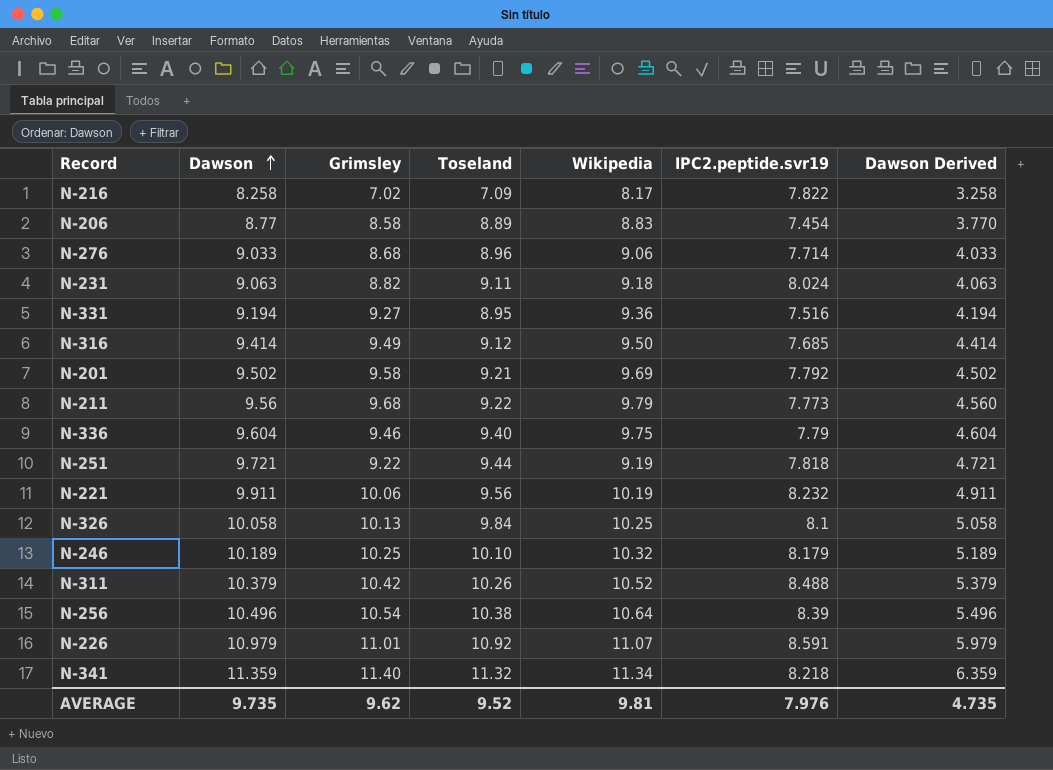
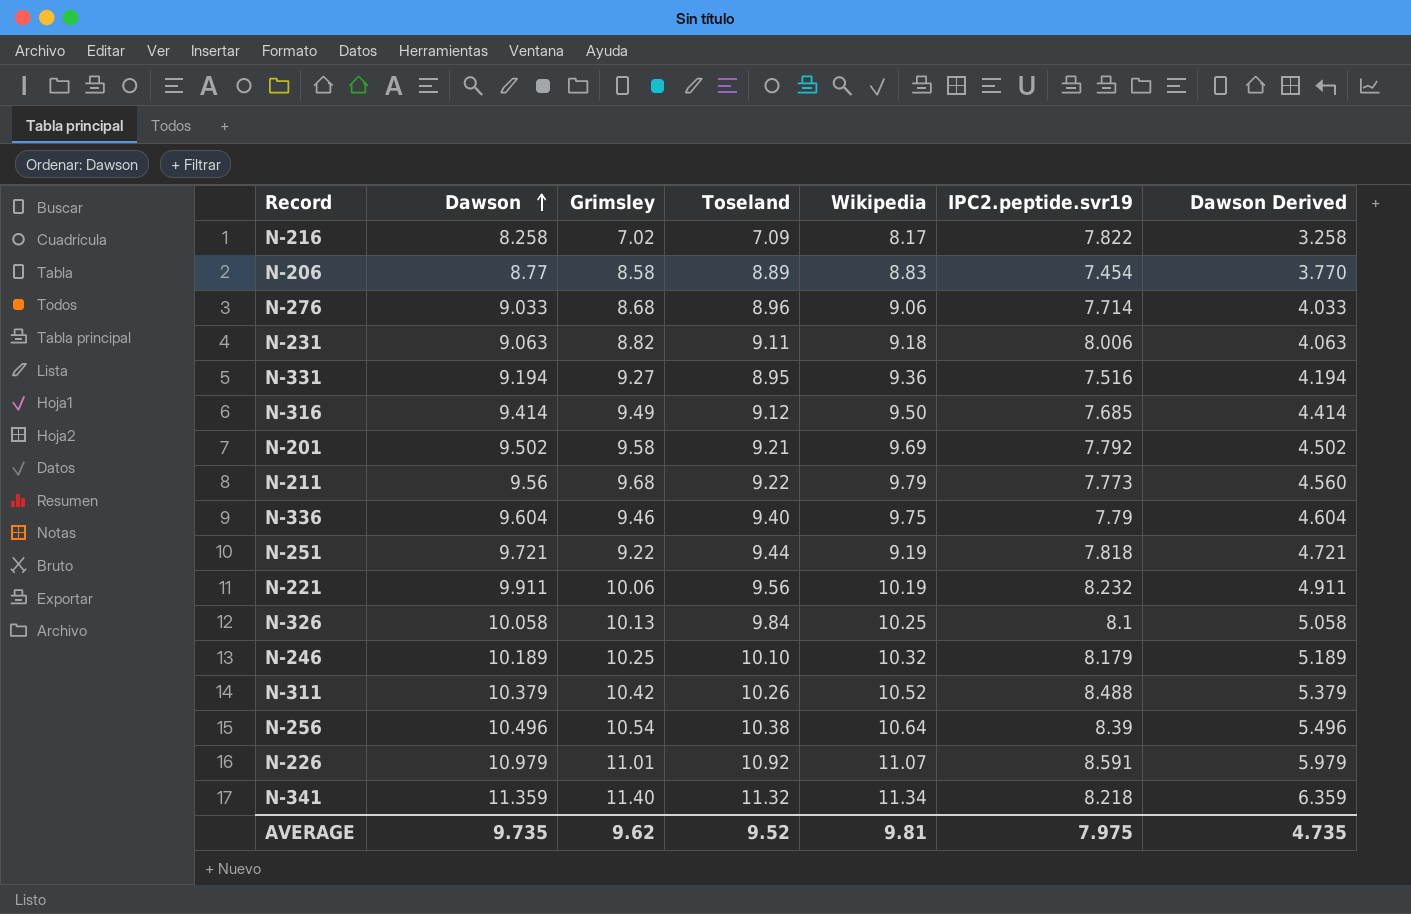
N-231 | IPC2.peptide.svr19: 8.024 -> 8.006
AVERAGE | IPC2.peptide.svr19: 7.976 -> 7.975

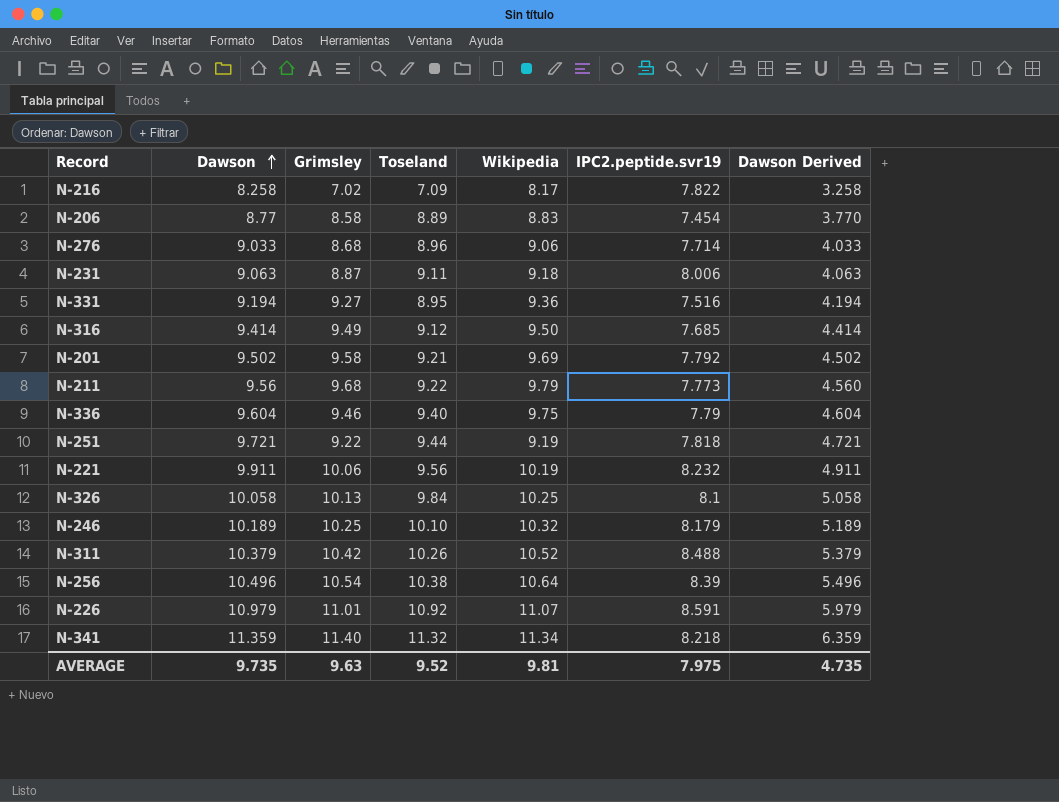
N-231 | Grimsley: 8.82 -> 8.87
AVERAGE | Grimsley: 9.62 -> 9.63

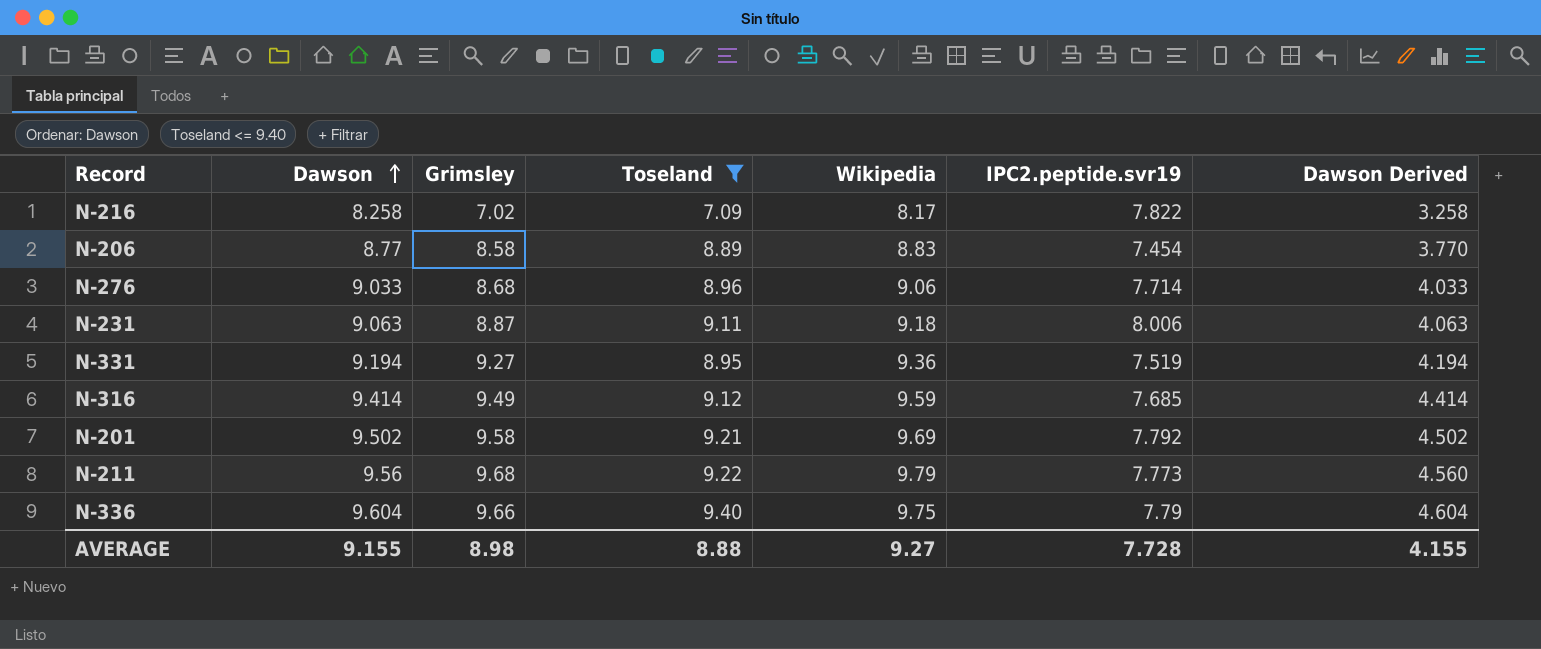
filter: none -> Toseland <= 9.40
N-331 | IPC2.peptide.svr19: 7.516 -> 7.519
N-316 | Wikipedia: 9.50 -> 9.59
N-336 | Grimsley: 9.46 -> 9.66
AVERAGE | Dawson: 9.735 -> 9.155
AVERAGE | Grimsley: 9.63 -> 8.98
AVERAGE | Toseland: 9.52 -> 8.88
AVERAGE | Wikipedia: 9.81 -> 9.27
AVERAGE | IPC2.peptide.svr19: 7.975 -> 7.728
AVERAGE | Dawson Derived: 4.735 -> 4.155

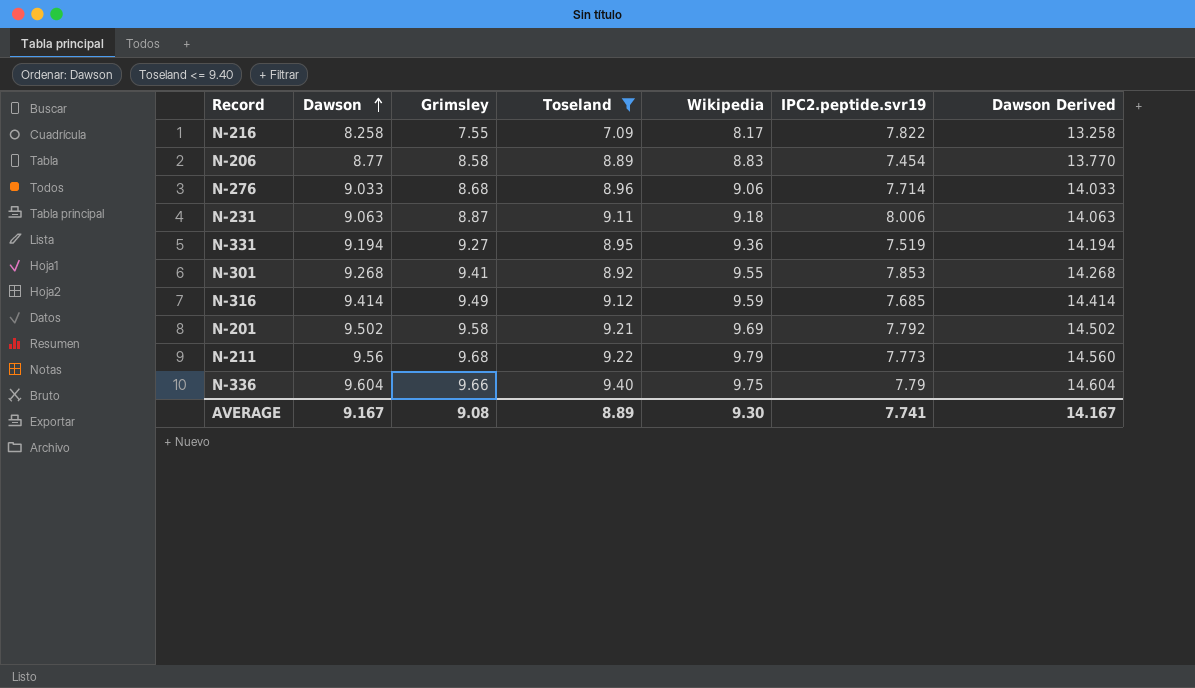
column Dawson Derived | formula: [Dawson] - 5 -> [Dawson] + 5
N-216 | Grimsley: 7.02 -> 7.55
row N-301: none -> 9.268 | 9.41 | 8.92 | 9.55 | 7.853 | 14.268
AVERAGE | Dawson: 9.155 -> 9.167
AVERAGE | Grimsley: 8.98 -> 9.08
AVERAGE | Toseland: 8.88 -> 8.89
AVERAGE | Wikipedia: 9.27 -> 9.30
AVERAGE | IPC2.peptide.svr19: 7.728 -> 7.741
AVERAGE | Dawson Derived: 4.155 -> 14.167

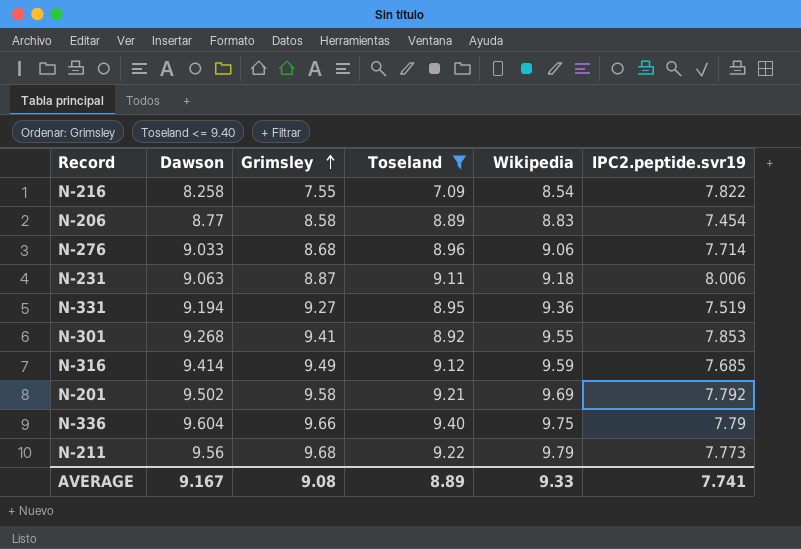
row order: Dawson ascending -> Grimsley ascending
column Dawson Derived | formula: [Dawson] + 5 -> none
N-216 | Wikipedia: 8.17 -> 8.54
AVERAGE | Wikipedia: 9.30 -> 9.33

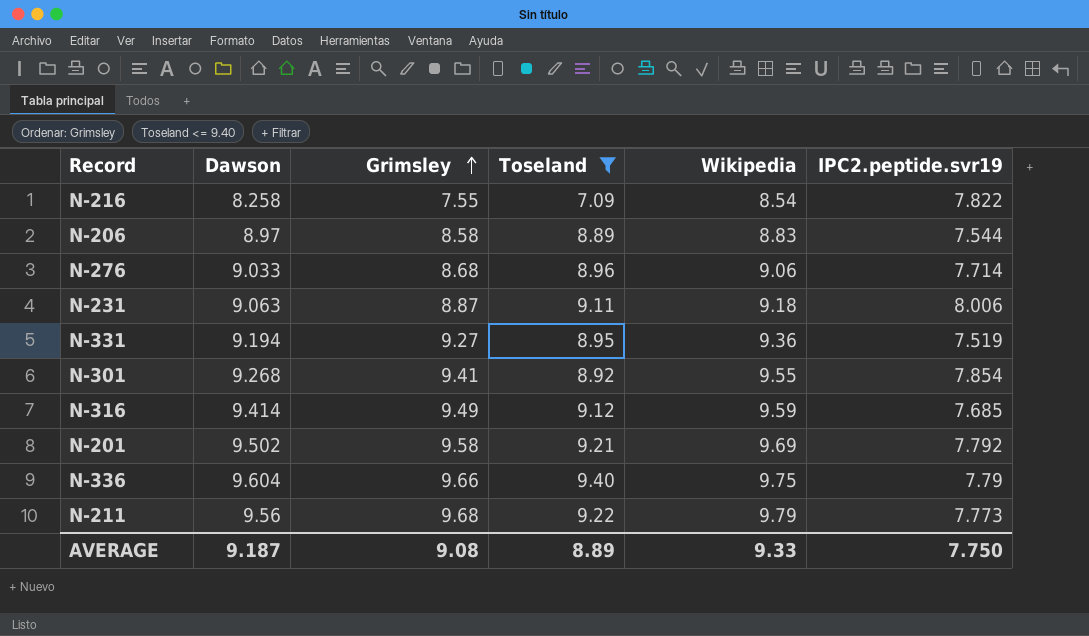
N-206 | Dawson: 8.77 -> 8.97
N-206 | IPC2.peptide.svr19: 7.454 -> 7.544
N-301 | IPC2.peptide.svr19: 7.853 -> 7.854
AVERAGE | Dawson: 9.167 -> 9.187
AVERAGE | IPC2.peptide.svr19: 7.741 -> 7.750

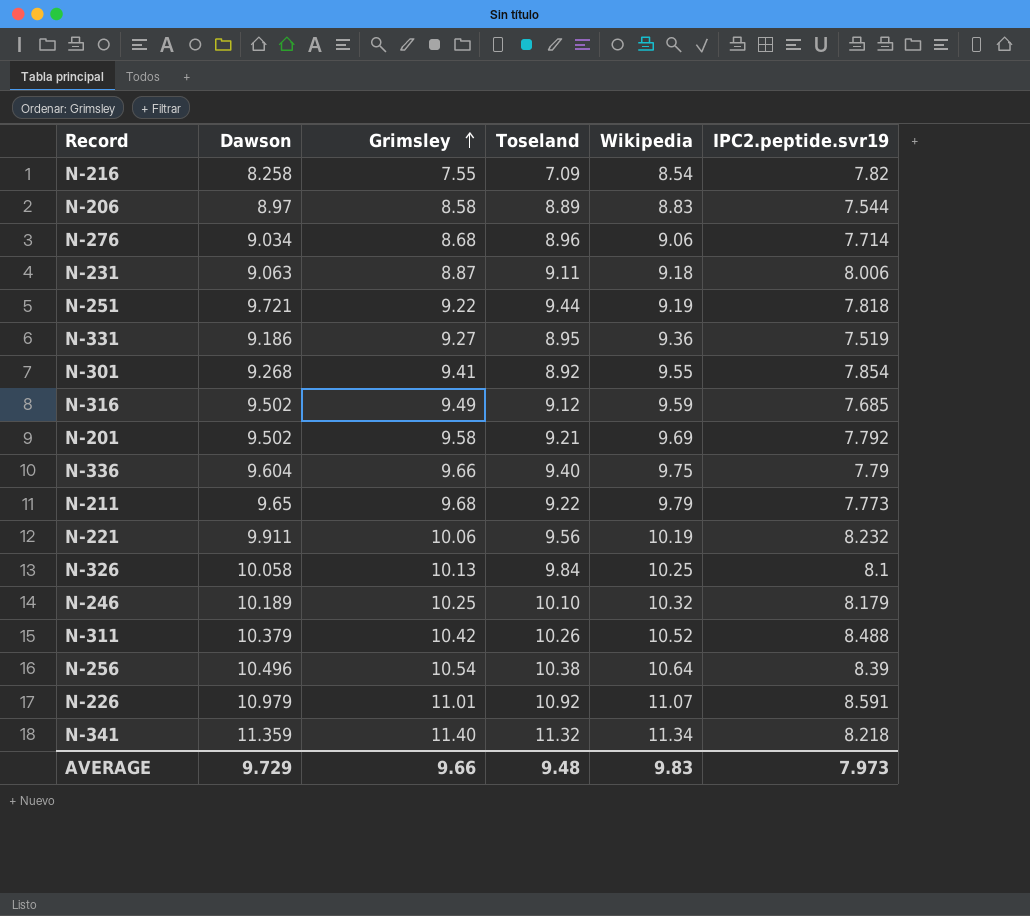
filter: Toseland <= 9.40 -> none
N-216 | IPC2.peptide.svr19: 7.822 -> 7.82
N-276 | Dawson: 9.033 -> 9.034
N-331 | Dawson: 9.194 -> 9.186
N-316 | Dawson: 9.414 -> 9.502
N-211 | Dawson: 9.56 -> 9.65
AVERAGE | Dawson: 9.187 -> 9.729
AVERAGE | Grimsley: 9.08 -> 9.66
AVERAGE | Toseland: 8.89 -> 9.48
AVERAGE | Wikipedia: 9.33 -> 9.83
AVERAGE | IPC2.peptide.svr19: 7.750 -> 7.973

